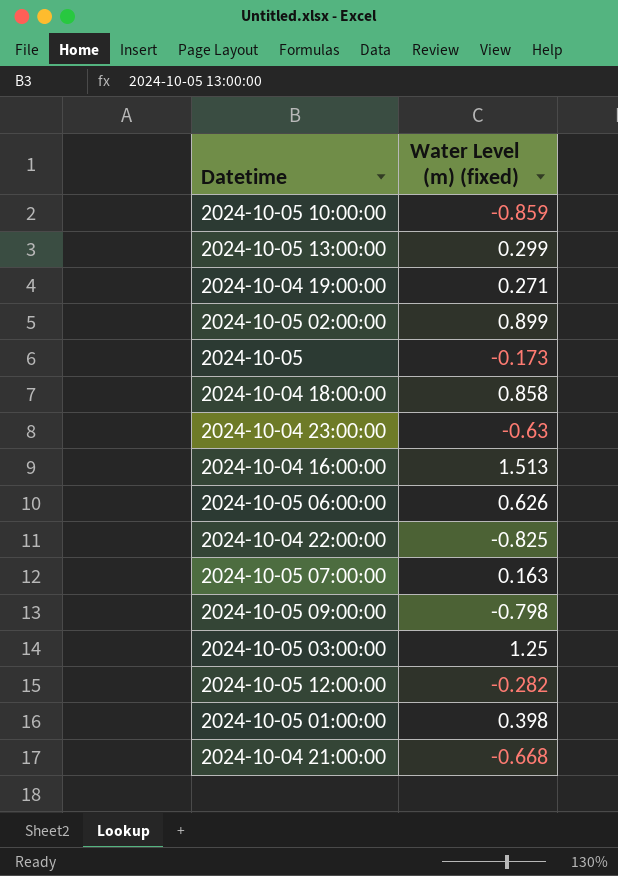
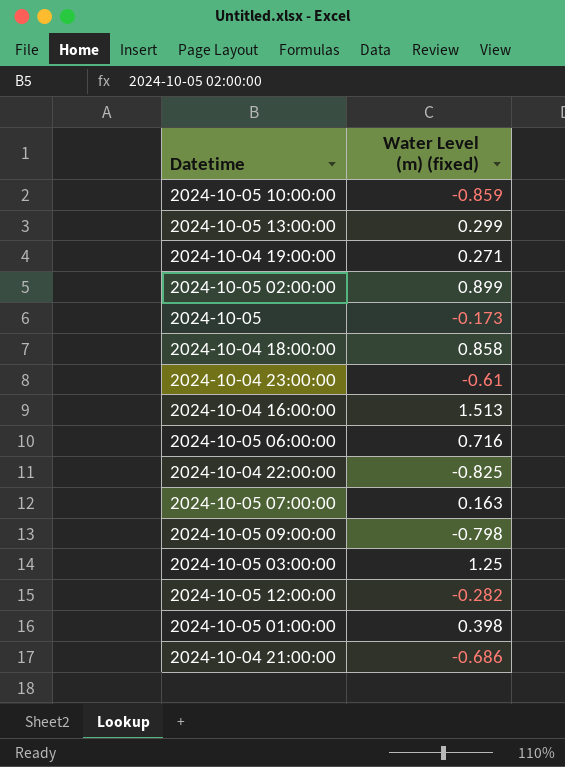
2024-10-04 23:00:00 | Water Level (m) (fixed): -0.63 -> -0.61
2024-10-05 06:00:00 | Water Level (m) (fixed): 0.626 -> 0.716
2024-10-04 21:00:00 | Water Level (m) (fixed): -0.668 -> -0.686

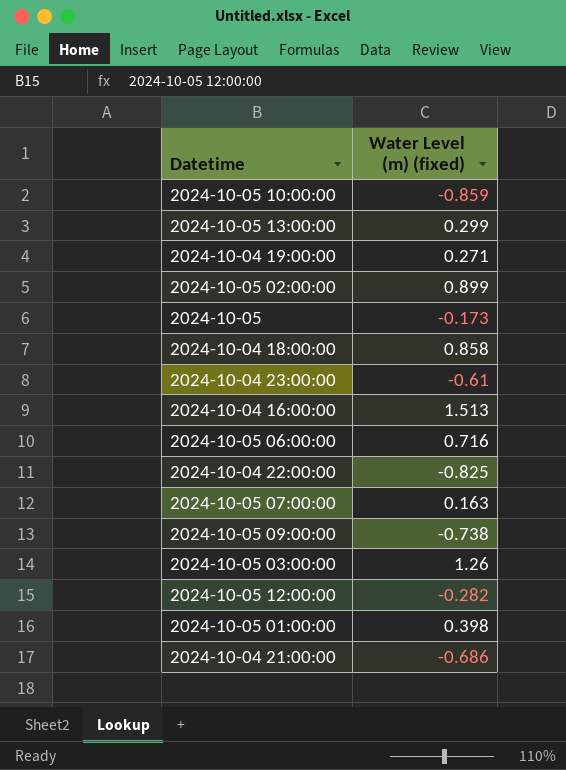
2024-10-05 09:00:00 | Water Level (m) (fixed): -0.798 -> -0.738
2024-10-05 03:00:00 | Water Level (m) (fixed): 1.25 -> 1.26

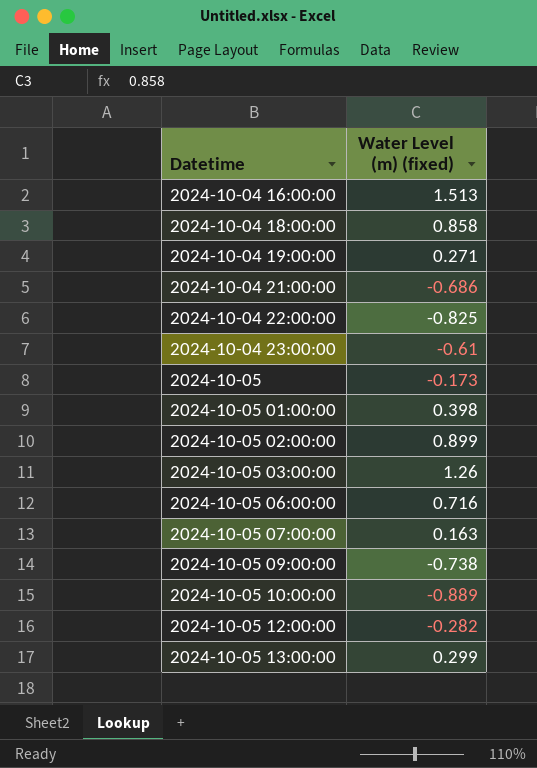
row order: none -> Datetime ascending
2024-10-05 10:00:00 | Water Level (m) (fixed): -0.859 -> -0.889

